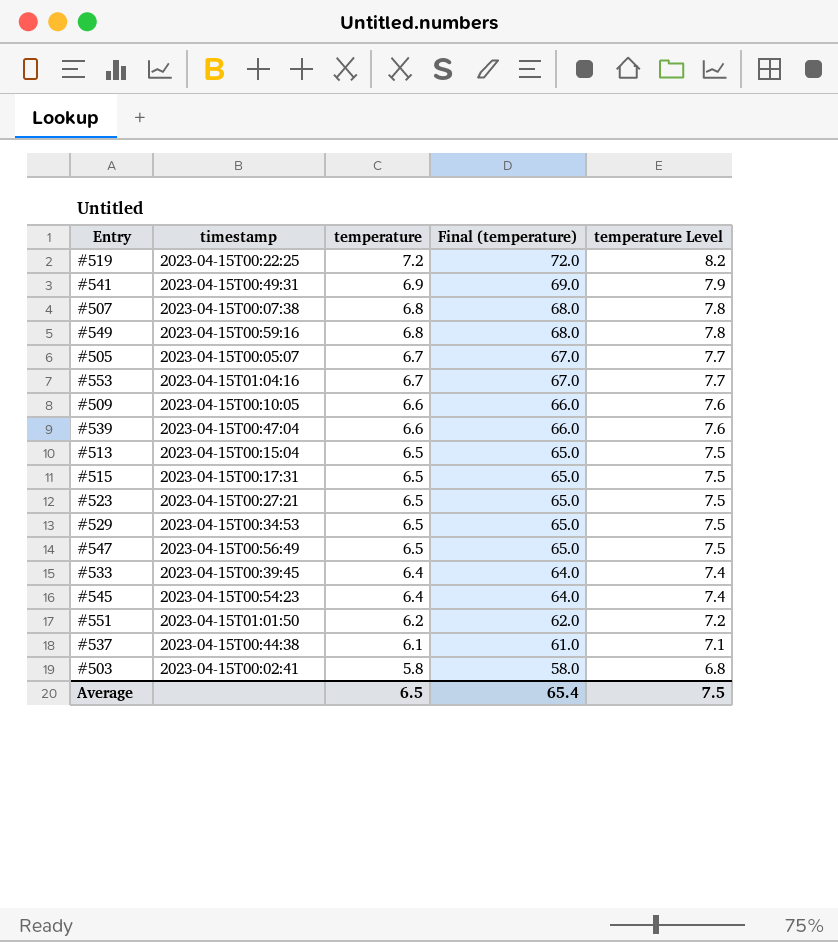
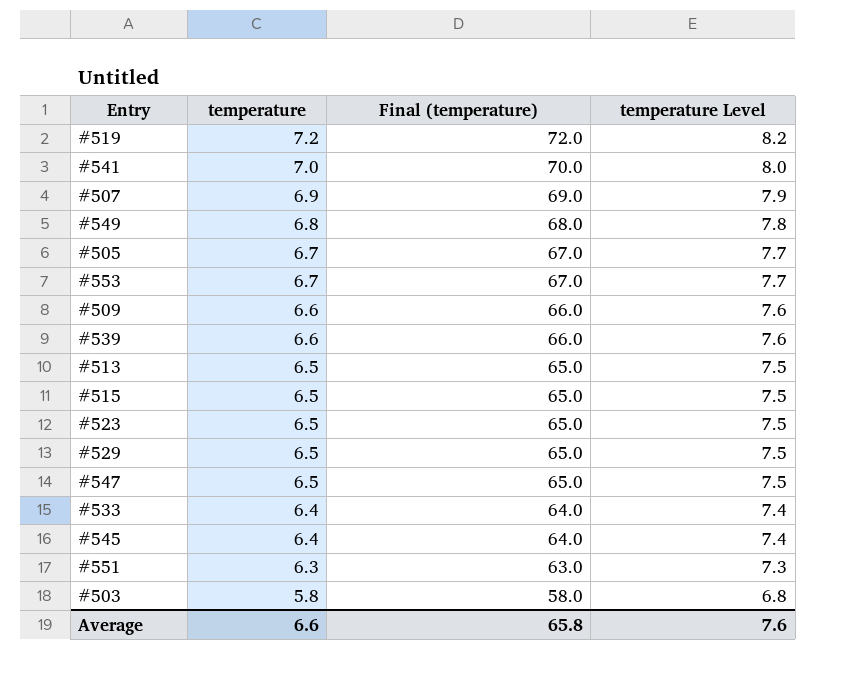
column timestamp | position: 2 -> none
row #537: 2023-04-15T00:44:38 | 6.1 | 61.0 | 7.1 -> none
#541 | temperature: 6.9 -> 7.0
#541 | Final (temperature): 69.0 -> 70.0
#541 | temperature Level: 7.9 -> 8.0
#507 | temperature: 6.8 -> 6.9
#507 | Final (temperature): 68.0 -> 69.0
#507 | temperature Level: 7.8 -> 7.9
#551 | temperature: 6.2 -> 6.3
#551 | Final (temperature): 62.0 -> 63.0
#551 | temperature Level: 7.2 -> 7.3
Average | temperature: 6.5 -> 6.6
Average | Final (temperature): 65.4 -> 65.8
Average | temperature Level: 7.5 -> 7.6

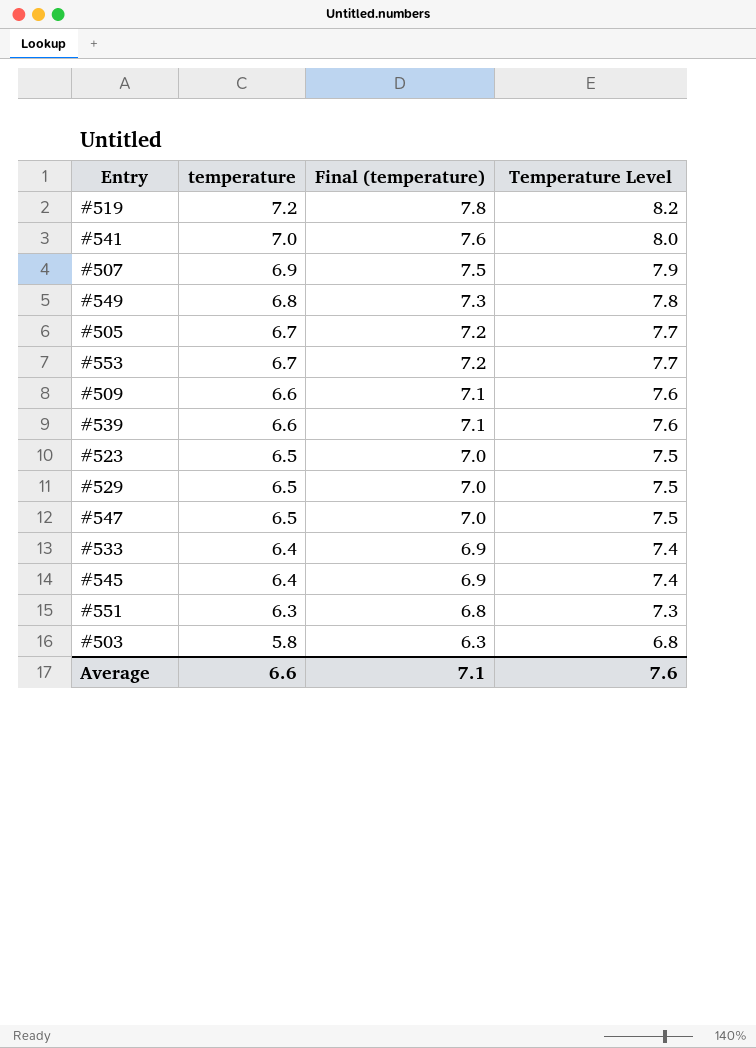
column Final (temperature) | formula: [temperature] * 10 -> [temperature] * 1.08
column name: temperature Level -> Temperature Level
row #513: 6.5 | 65.0 | 7.5 -> none
row #515: 6.5 | 65.0 | 7.5 -> none
Average | Final (temperature): 65.8 -> 7.1

